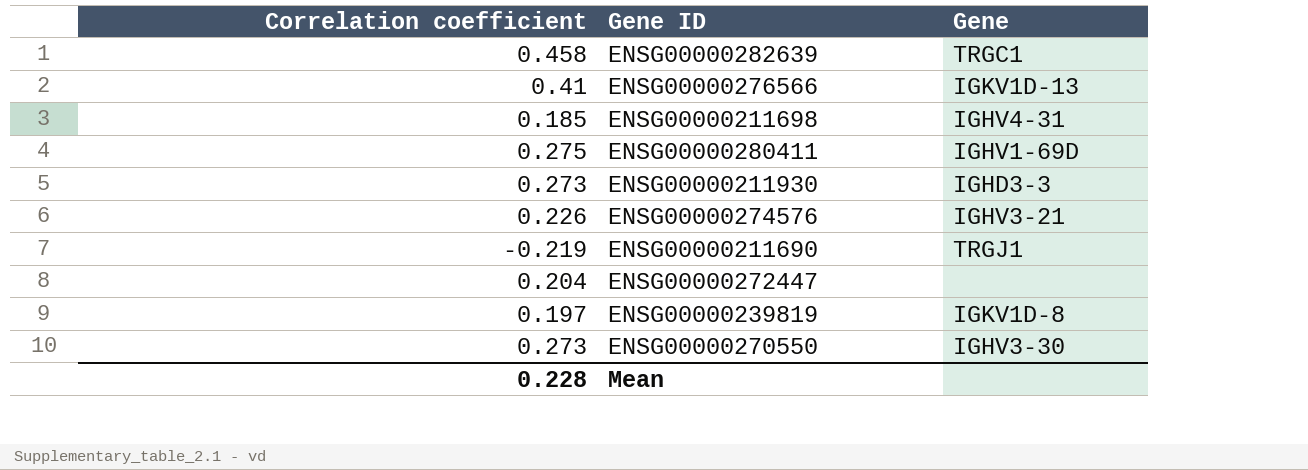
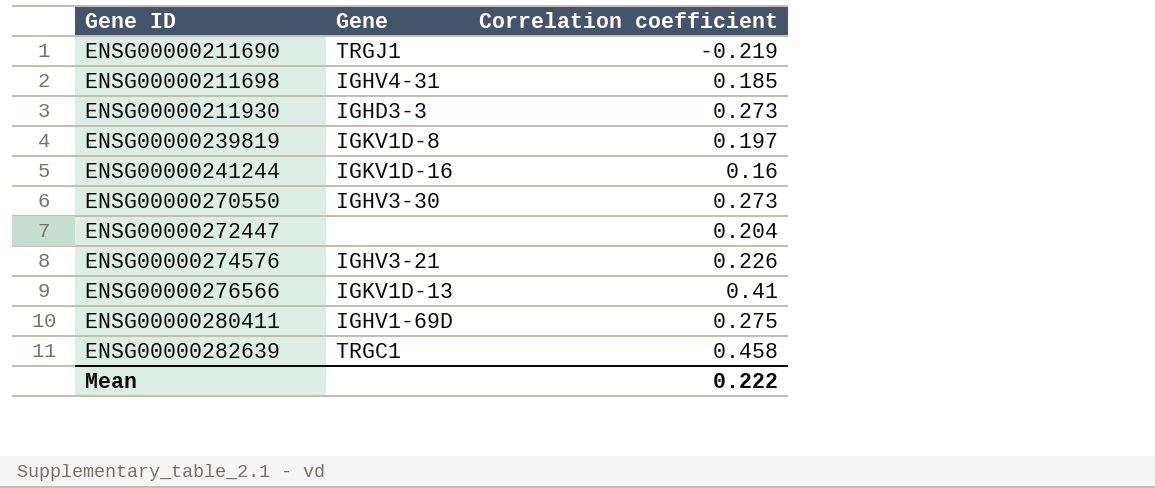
row order: none -> Gene ID ascending
column Correlation coefficient | position: 1 -> 3
row ENSG00000241244: none -> IGKV1D-16 | 0.16
Mean | Correlation coefficient: 0.228 -> 0.222

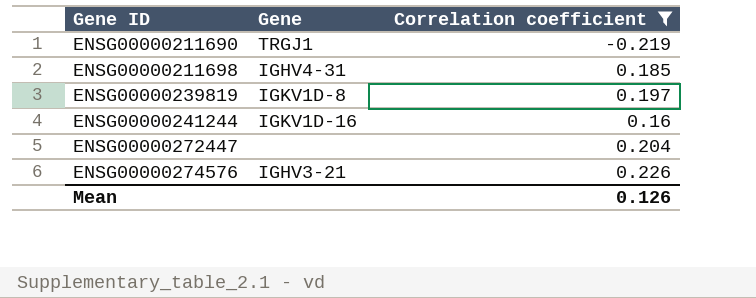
filter: none -> Correlation coefficient <= 0.226
Mean | Correlation coefficient: 0.222 -> 0.126

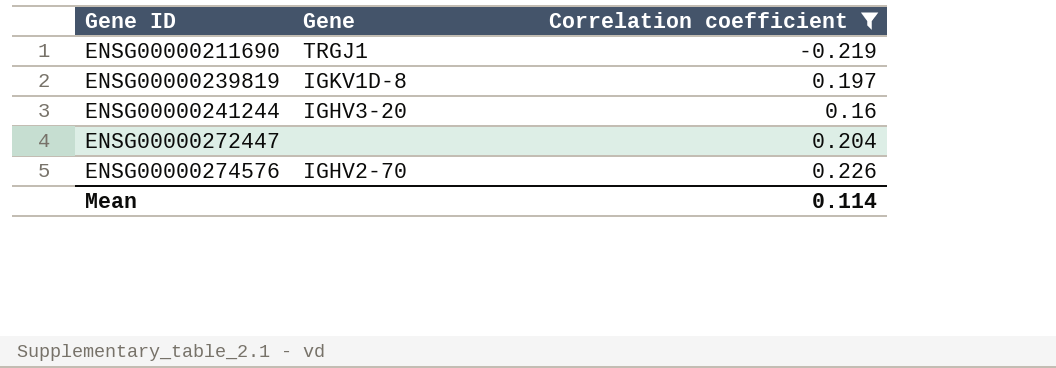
row ENSG00000211698: IGHV4-31 | 0.185 -> none
ENSG00000241244 | Gene: IGKV1D-16 -> IGHV3-20
ENSG00000274576 | Gene: IGHV3-21 -> IGHV2-70
Mean | Correlation coefficient: 0.126 -> 0.114

